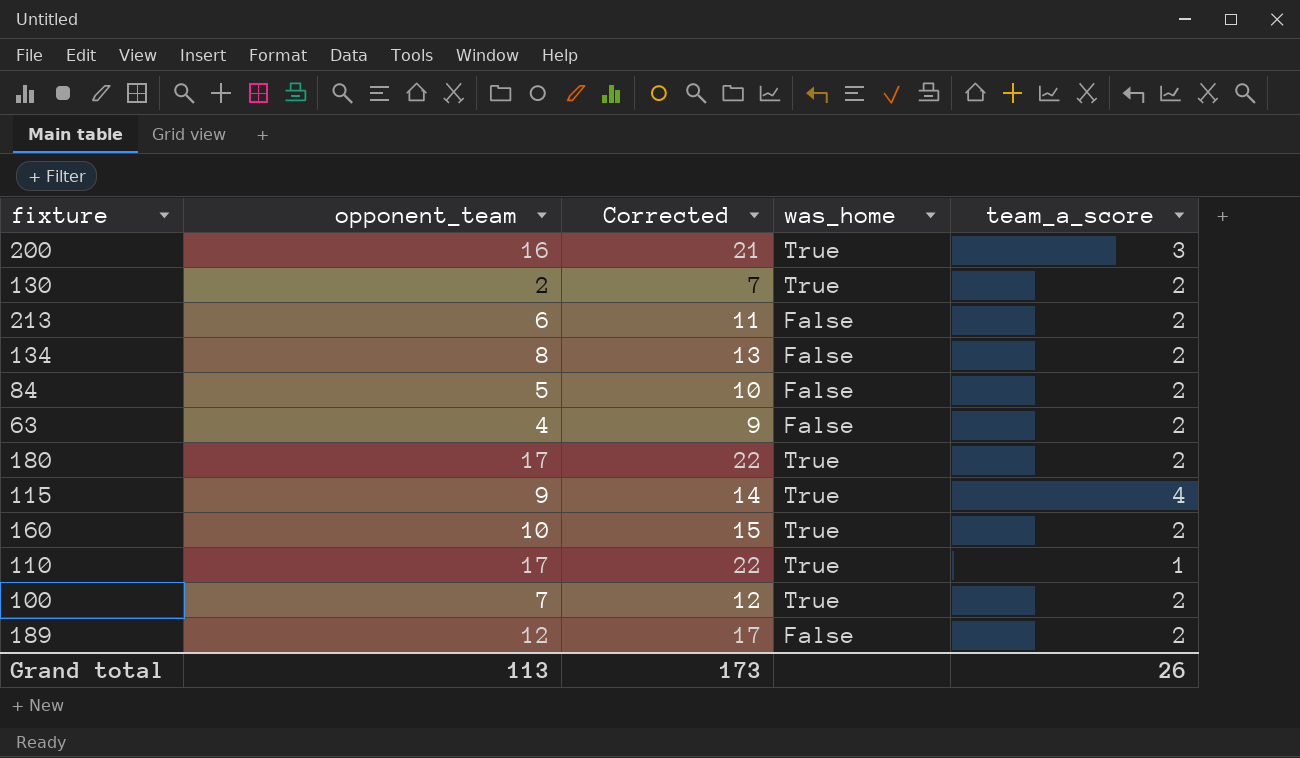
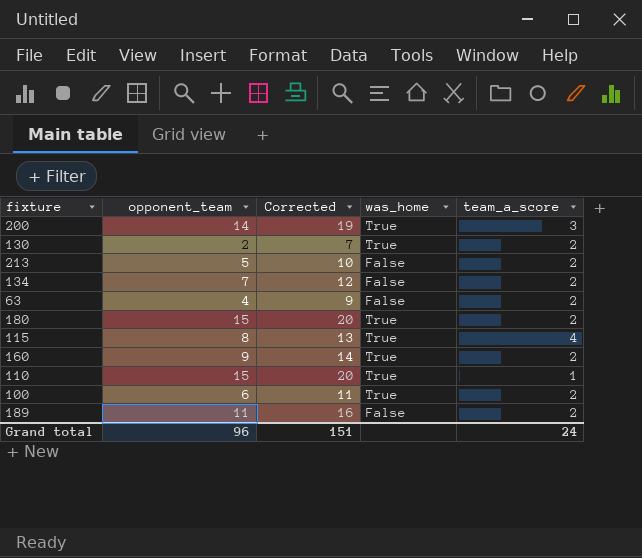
row 84: 5 | 10 | False | 2 -> none
200 | opponent_team: 16 -> 14
200 | Corrected: 21 -> 19
213 | opponent_team: 6 -> 5
213 | Corrected: 11 -> 10
134 | opponent_team: 8 -> 7
134 | Corrected: 13 -> 12
180 | opponent_team: 17 -> 15
180 | Corrected: 22 -> 20
115 | opponent_team: 9 -> 8
115 | Corrected: 14 -> 13
160 | opponent_team: 10 -> 9
160 | Corrected: 15 -> 14
110 | opponent_team: 17 -> 15
110 | Corrected: 22 -> 20
100 | opponent_team: 7 -> 6
100 | Corrected: 12 -> 11
189 | opponent_team: 12 -> 11
189 | Corrected: 17 -> 16
Grand total | opponent_team: 113 -> 96
Grand total | Corrected: 173 -> 151
Grand total | team_a_score: 26 -> 24

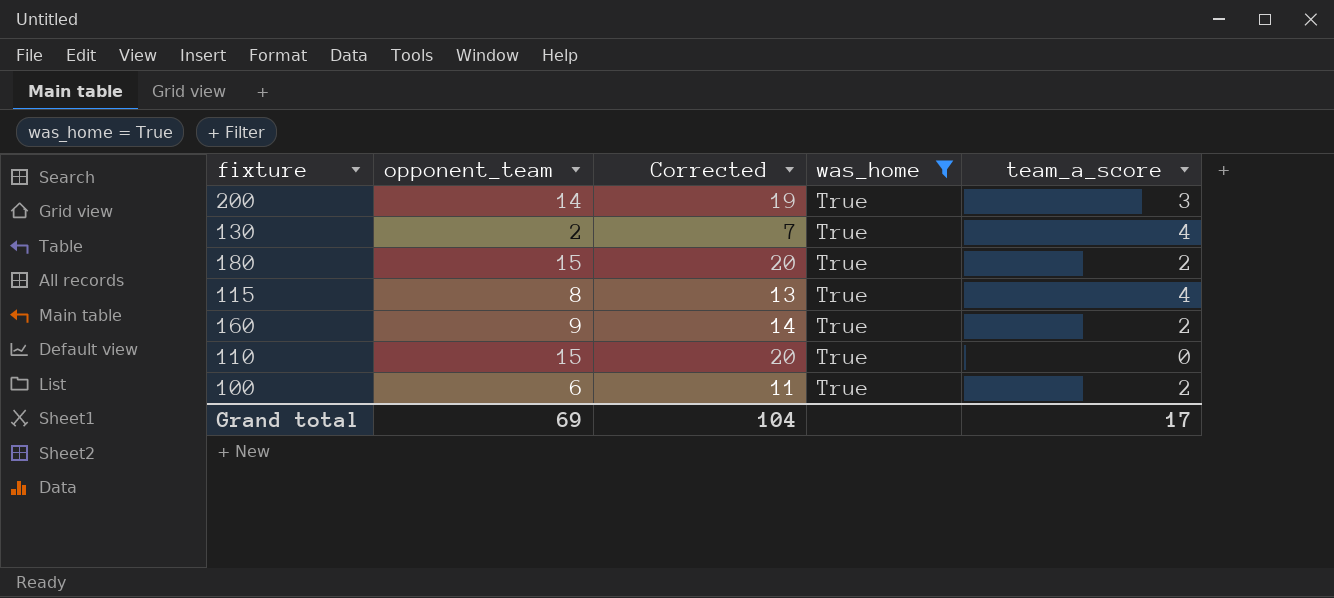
filter: none -> was_home = True
130 | team_a_score: 2 -> 4
110 | team_a_score: 1 -> 0
Grand total | opponent_team: 96 -> 69
Grand total | Corrected: 151 -> 104
Grand total | team_a_score: 24 -> 17

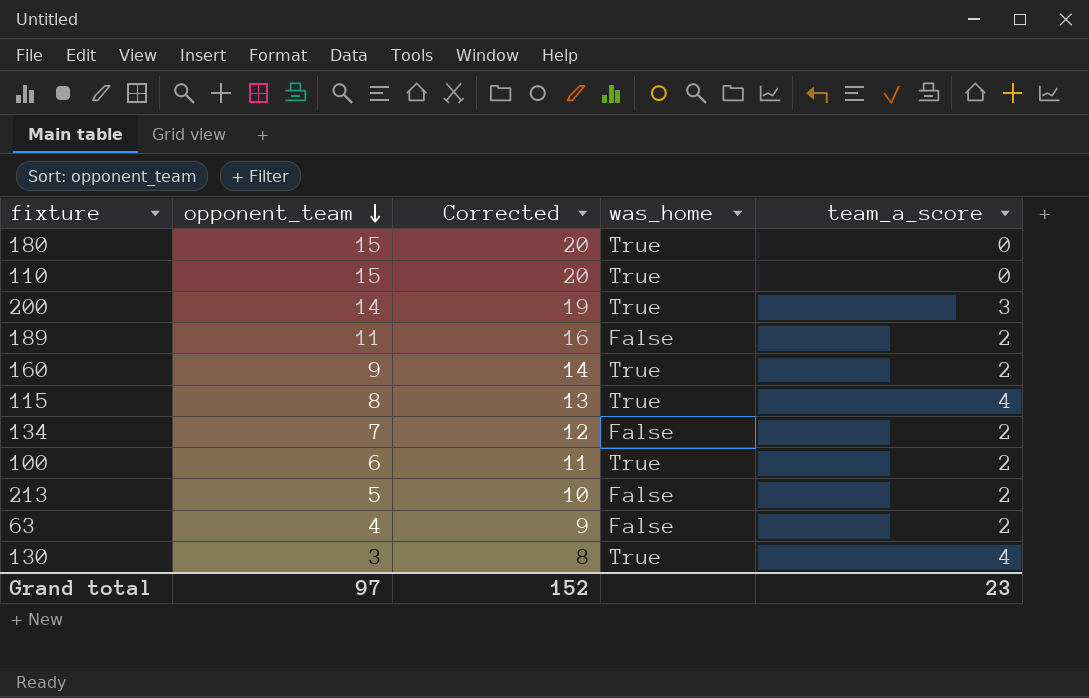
filter: was_home = True -> none
row order: none -> opponent_team descending
180 | team_a_score: 2 -> 0
130 | opponent_team: 2 -> 3
130 | Corrected: 7 -> 8
Grand total | opponent_team: 69 -> 97
Grand total | Corrected: 104 -> 152
Grand total | team_a_score: 17 -> 23

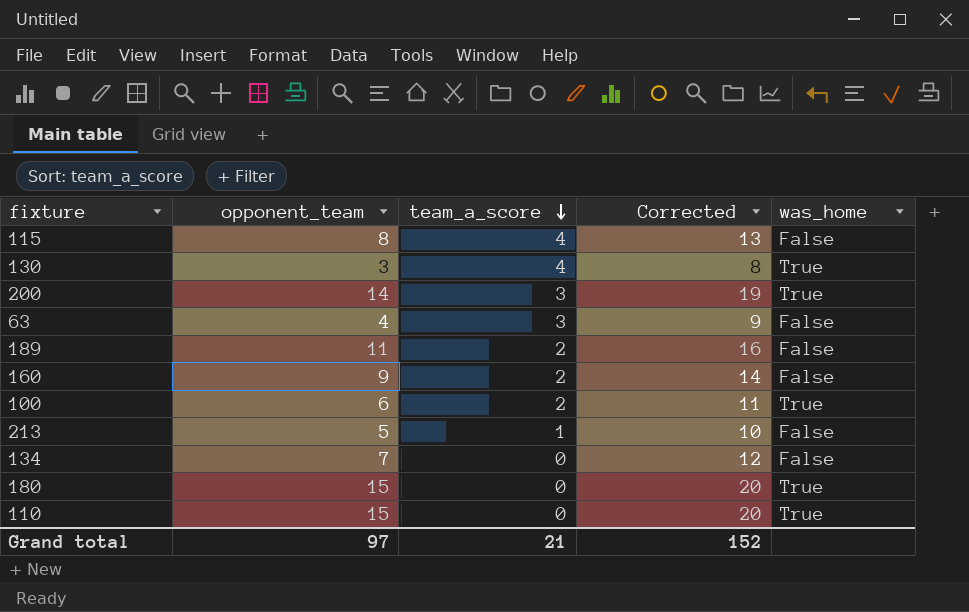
row order: opponent_team descending -> team_a_score descending
column team_a_score | position: 5 -> 3
115 | was_home: True -> False
63 | team_a_score: 2 -> 3
160 | was_home: True -> False
213 | team_a_score: 2 -> 1
134 | team_a_score: 2 -> 0
Grand total | team_a_score: 23 -> 21

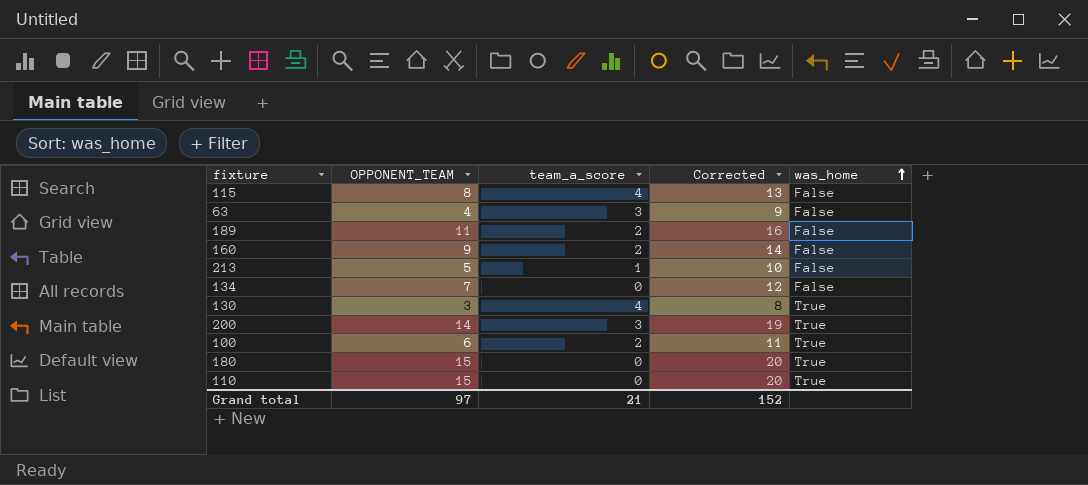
row order: team_a_score descending -> was_home ascending
column name: opponent_team -> OPPONENT_TEAM

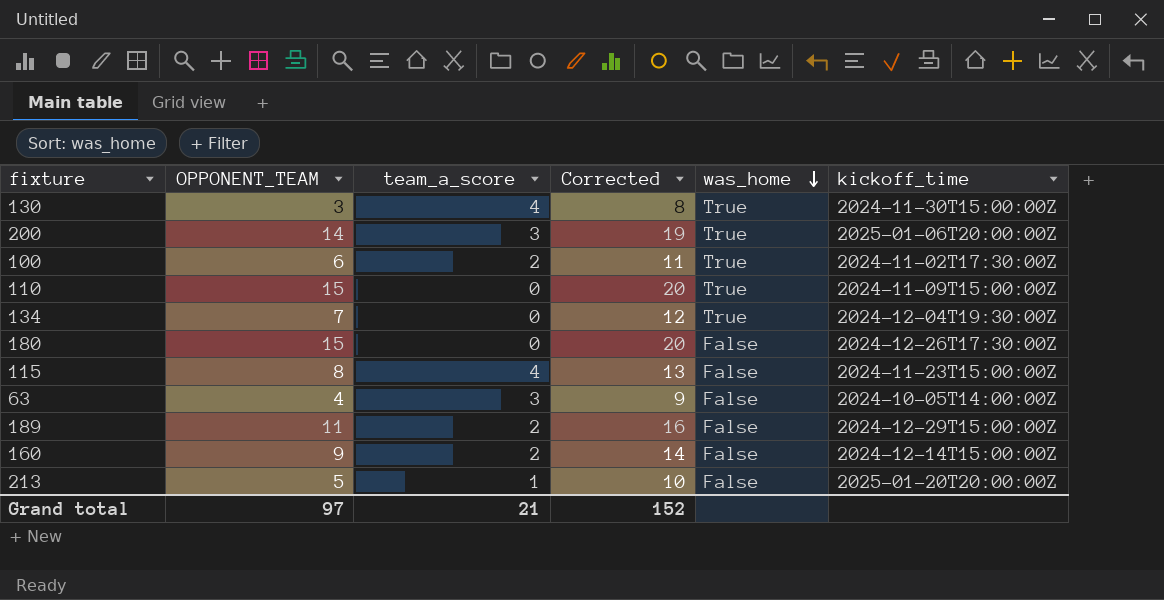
row order: was_home ascending -> was_home descending
column kickoff_time | position: none -> 6
134 | was_home: False -> True
180 | was_home: True -> False

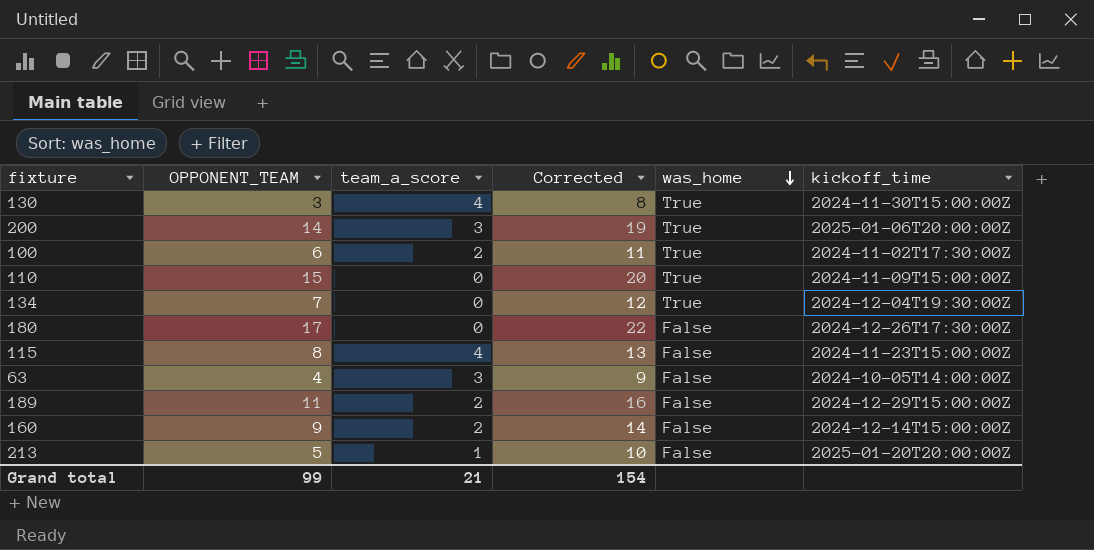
180 | OPPONENT_TEAM: 15 -> 17
180 | Corrected: 20 -> 22
Grand total | OPPONENT_TEAM: 97 -> 99
Grand total | Corrected: 152 -> 154

